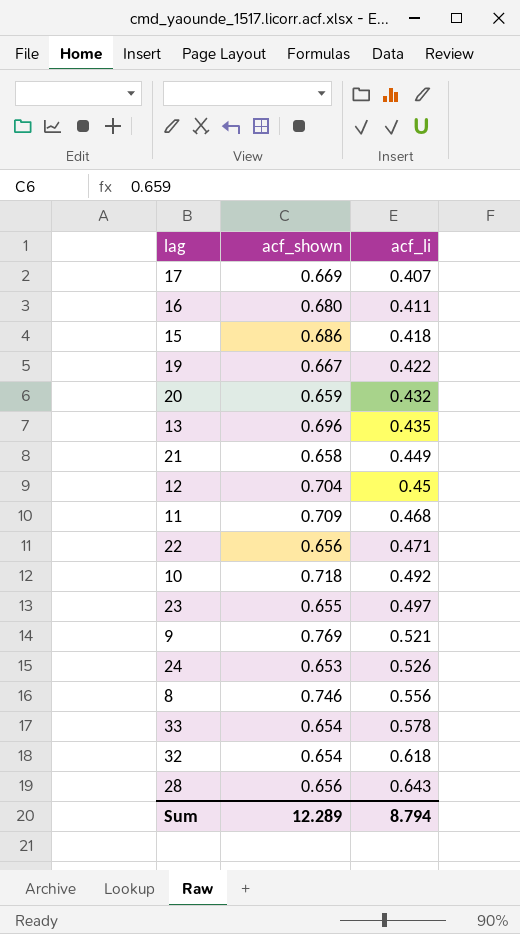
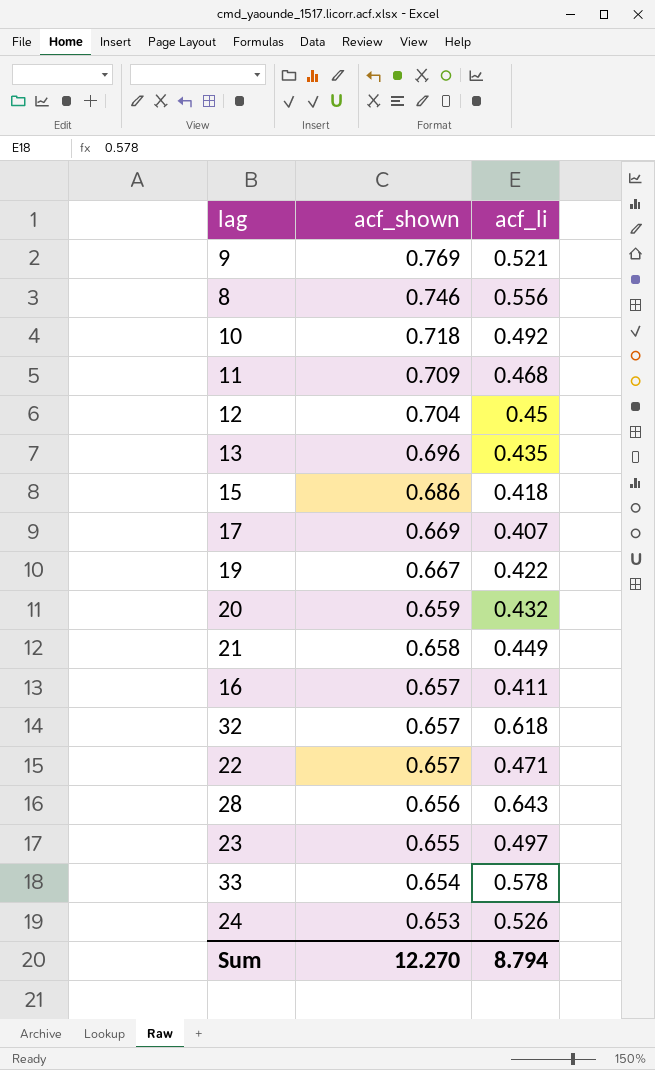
row order: acf_li ascending -> acf_shown descending
16 | acf_shown: 0.680 -> 0.657
32 | acf_shown: 0.654 -> 0.657
22 | acf_shown: 0.656 -> 0.657
Sum | acf_shown: 12.289 -> 12.270

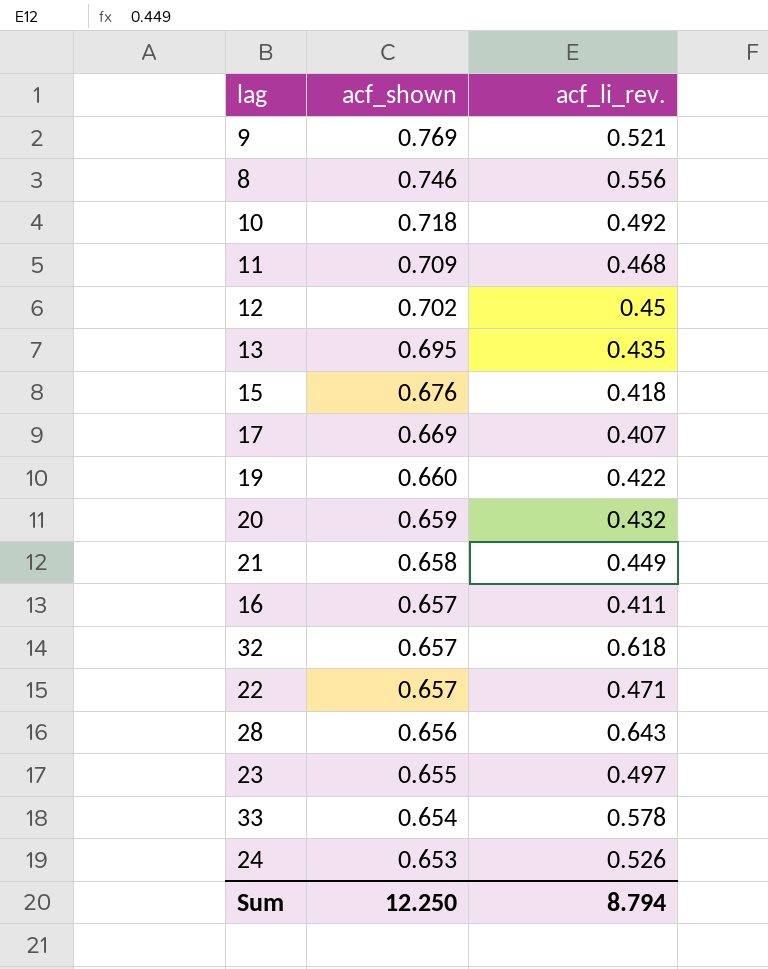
column name: acf_li -> acf_li_rev.
12 | acf_shown: 0.704 -> 0.702
13 | acf_shown: 0.696 -> 0.695
15 | acf_shown: 0.686 -> 0.676
19 | acf_shown: 0.667 -> 0.660
Sum | acf_shown: 12.270 -> 12.250

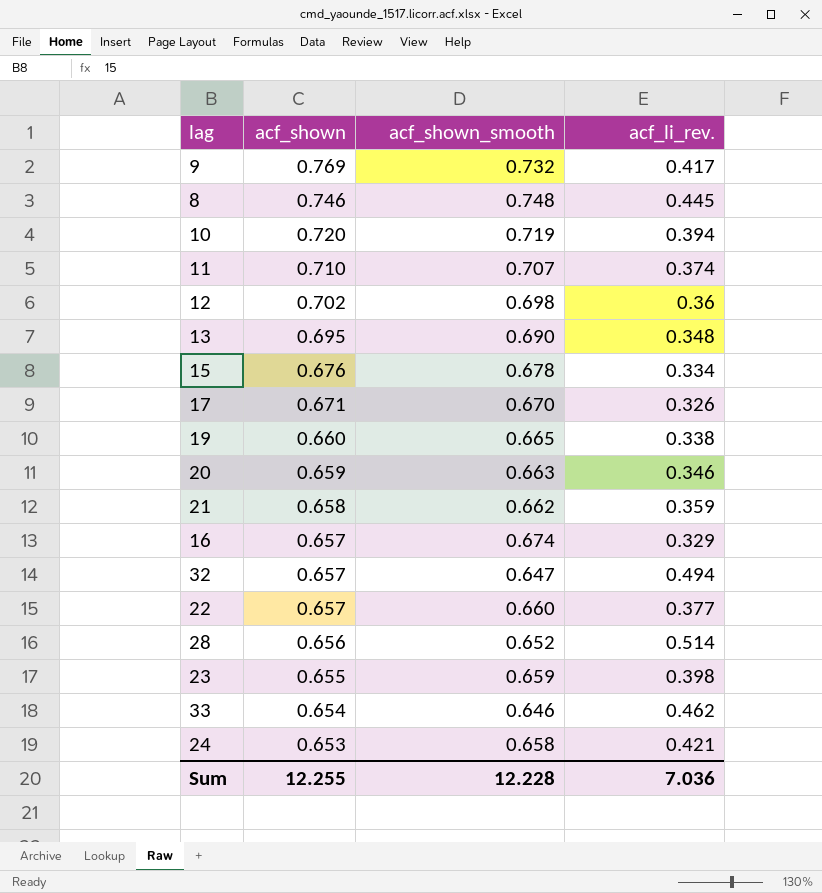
column acf_shown_smooth | position: none -> 3
9 | acf_li_rev.: 0.521 -> 0.417
8 | acf_li_rev.: 0.556 -> 0.445
10 | acf_shown: 0.718 -> 0.720
10 | acf_li_rev.: 0.492 -> 0.394
11 | acf_shown: 0.709 -> 0.710
11 | acf_li_rev.: 0.468 -> 0.374
12 | acf_li_rev.: 0.45 -> 0.36
13 | acf_li_rev.: 0.435 -> 0.348
15 | acf_li_rev.: 0.418 -> 0.334
17 | acf_shown: 0.669 -> 0.671
17 | acf_li_rev.: 0.407 -> 0.326
19 | acf_li_rev.: 0.422 -> 0.338
20 | acf_li_rev.: 0.432 -> 0.346
21 | acf_li_rev.: 0.449 -> 0.359
16 | acf_li_rev.: 0.411 -> 0.329
32 | acf_li_rev.: 0.618 -> 0.494
22 | acf_li_rev.: 0.471 -> 0.377
28 | acf_li_rev.: 0.643 -> 0.514
23 | acf_li_rev.: 0.497 -> 0.398
33 | acf_li_rev.: 0.578 -> 0.462
24 | acf_li_rev.: 0.526 -> 0.421
Sum | acf_shown: 12.250 -> 12.255
Sum | acf_li_rev.: 8.794 -> 7.036

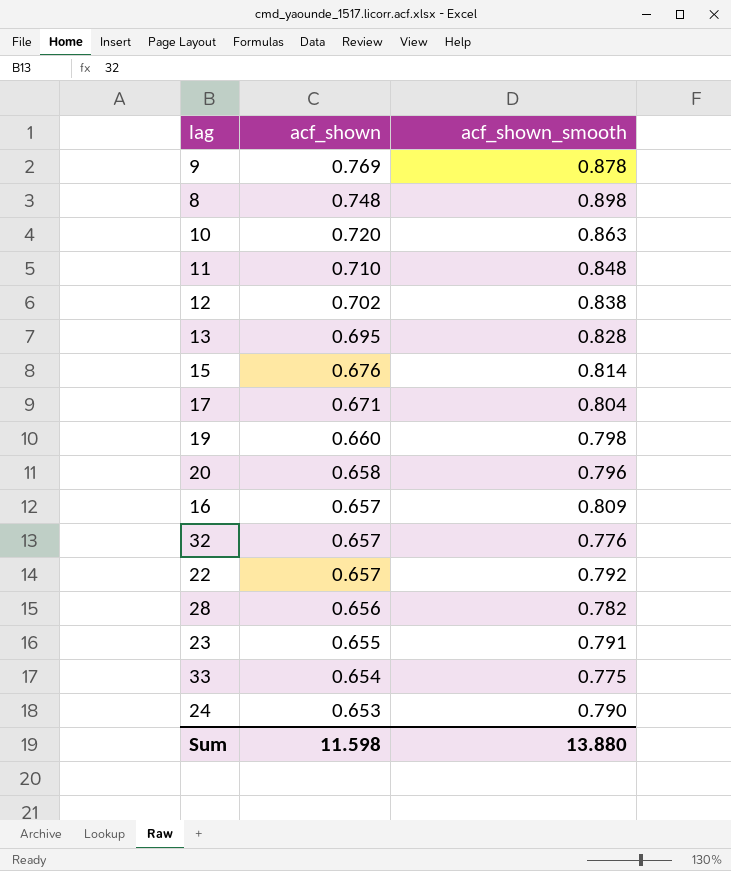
column acf_li_rev. | position: 4 -> none
row 21: 0.658 | 0.662 | 0.359 -> none
9 | acf_shown_smooth: 0.732 -> 0.878
8 | acf_shown: 0.746 -> 0.748
8 | acf_shown_smooth: 0.748 -> 0.898
10 | acf_shown_smooth: 0.719 -> 0.863
11 | acf_shown_smooth: 0.707 -> 0.848
12 | acf_shown_smooth: 0.698 -> 0.838
13 | acf_shown_smooth: 0.690 -> 0.828
15 | acf_shown_smooth: 0.678 -> 0.814
17 | acf_shown_smooth: 0.670 -> 0.804
19 | acf_shown_smooth: 0.665 -> 0.798
20 | acf_shown: 0.659 -> 0.658
20 | acf_shown_smooth: 0.663 -> 0.796
16 | acf_shown_smooth: 0.674 -> 0.809
32 | acf_shown_smooth: 0.647 -> 0.776
22 | acf_shown_smooth: 0.660 -> 0.792
28 | acf_shown_smooth: 0.652 -> 0.782
23 | acf_shown_smooth: 0.659 -> 0.791
33 | acf_shown_smooth: 0.646 -> 0.775
24 | acf_shown_smooth: 0.658 -> 0.790
Sum | acf_shown: 12.255 -> 11.598
Sum | acf_shown_smooth: 12.228 -> 13.880

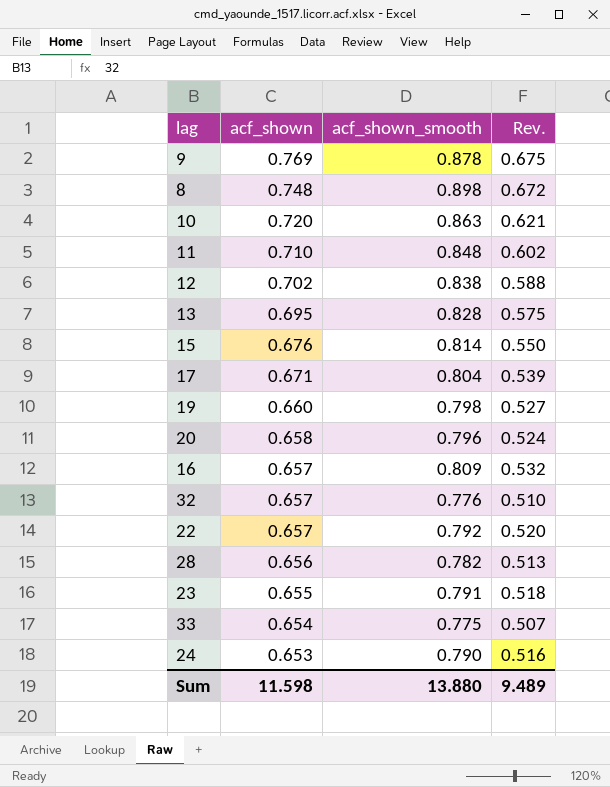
column Rev. | formula: none -> [acf_shown] * [acf_shown_smooth]

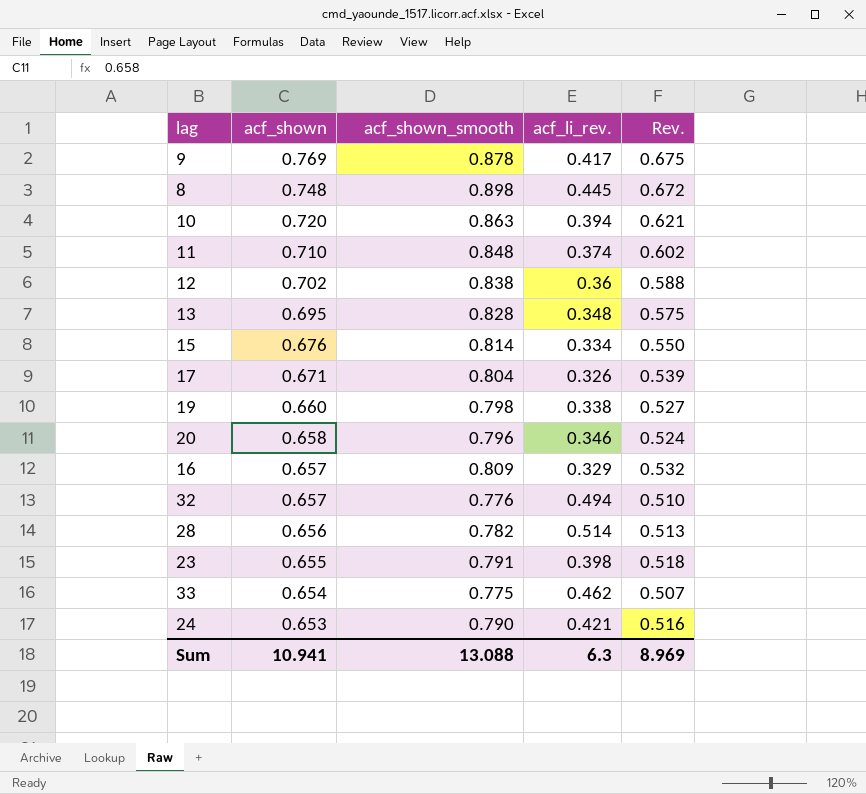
column acf_li_rev. | position: none -> 4
row 22: 0.657 | 0.792 | 0.520 -> none
Sum | acf_shown: 11.598 -> 10.941
Sum | acf_shown_smooth: 13.880 -> 13.088
Sum | Rev.: 9.489 -> 8.969

